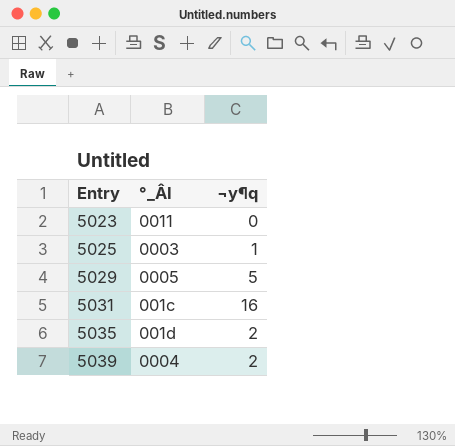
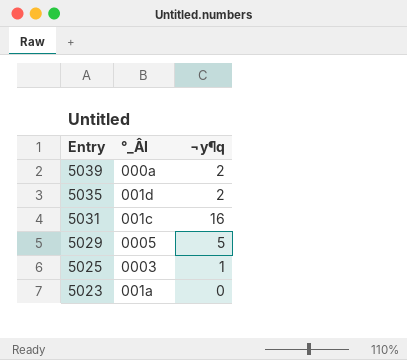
row order: Entry ascending -> Entry descending
5039 | °_ÂI: 0004 -> 000a
5023 | °_ÂI: 0011 -> 001a

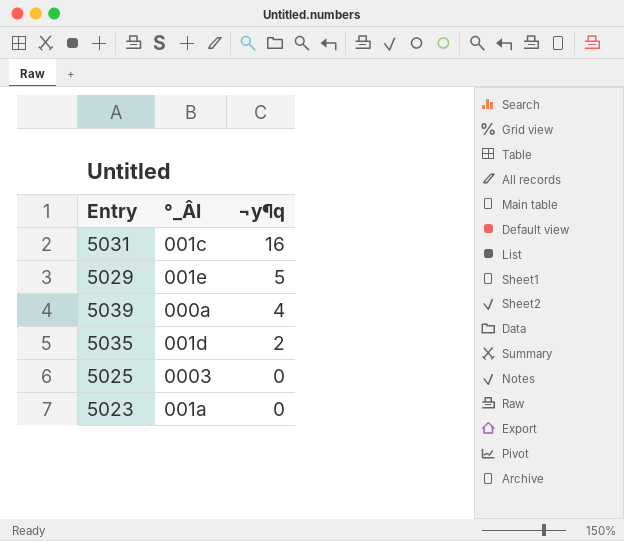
row order: Entry descending -> ¬y¶q descending
5029 | °_ÂI: 0005 -> 001e
5039 | ¬y¶q: 2 -> 4
5025 | ¬y¶q: 1 -> 0

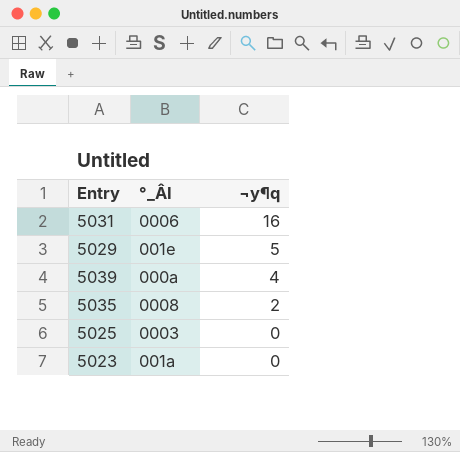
5031 | °_ÂI: 001c -> 0006
5035 | °_ÂI: 001d -> 0008

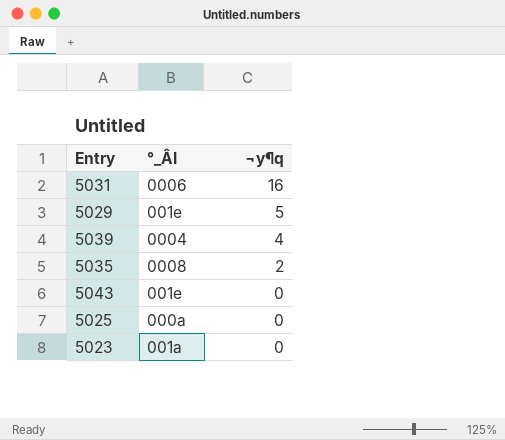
5039 | °_ÂI: 000a -> 0004
row 5043: none -> 001e | 0
5025 | °_ÂI: 0003 -> 000a

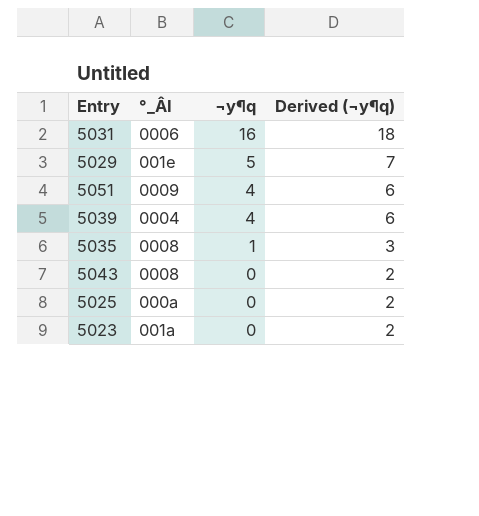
column Derived (¬y¶q) | formula: none -> [¬y¶q] + 2
row 5051: none -> 0009 | 4 | 6
5035 | ¬y¶q: 2 -> 1
5043 | °_ÂI: 001e -> 0008

